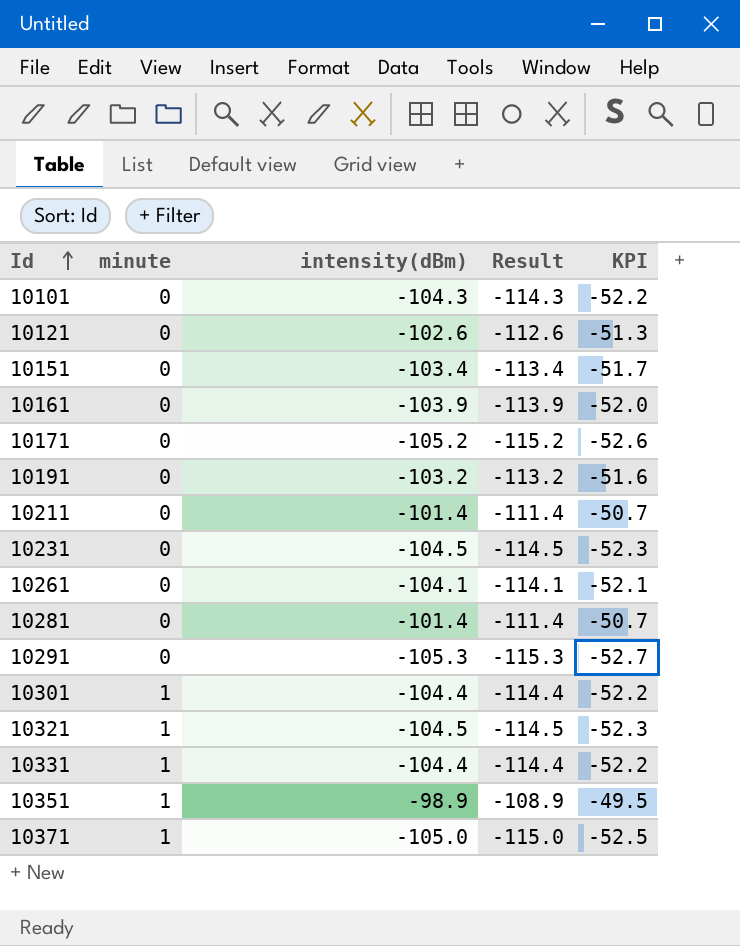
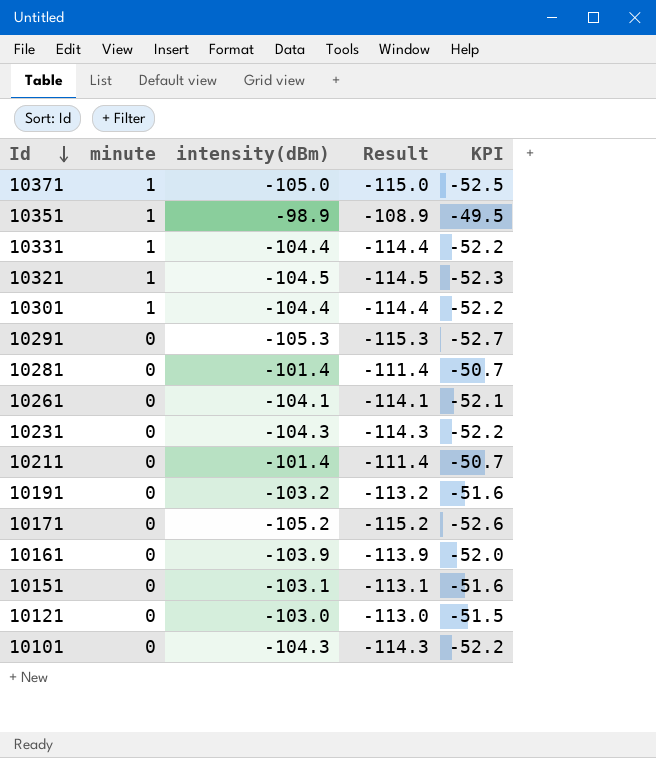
row order: Id ascending -> Id descending
10231 | intensity(dBm): -104.5 -> -104.3
10231 | Result: -114.5 -> -114.3
10231 | KPI: -52.3 -> -52.2
10151 | intensity(dBm): -103.4 -> -103.1
10151 | Result: -113.4 -> -113.1
10151 | KPI: -51.7 -> -51.6
10121 | intensity(dBm): -102.6 -> -103.0
10121 | Result: -112.6 -> -113.0
10121 | KPI: -51.3 -> -51.5

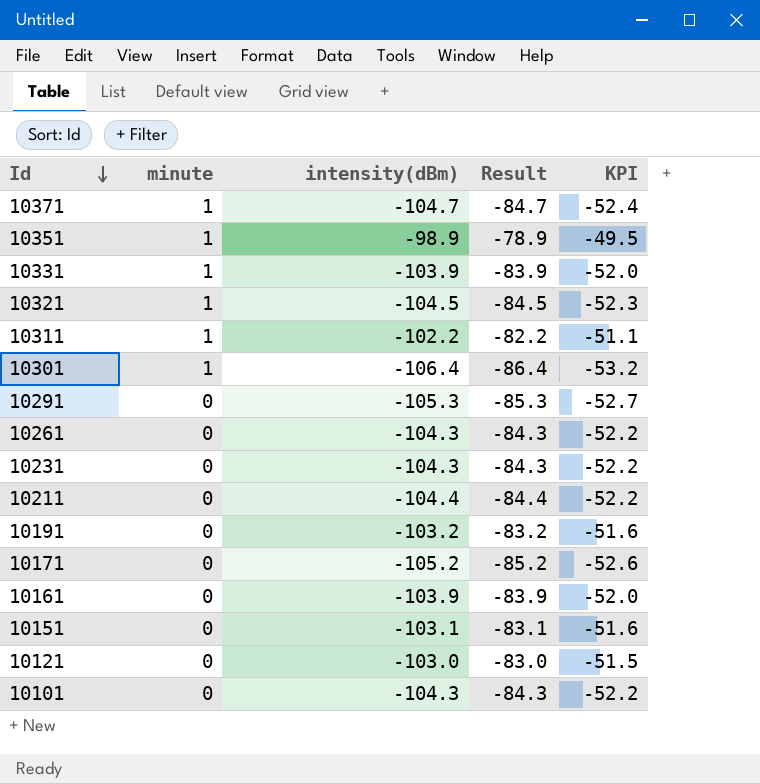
column Result | formula: [intensity(dBm)] - 10 -> [intensity(dBm)] + 20
row 10281: 0 | -101.4 | -111.4 | -50.7 -> none
10371 | intensity(dBm): -105.0 -> -104.7
10371 | KPI: -52.5 -> -52.4
10331 | intensity(dBm): -104.4 -> -103.9
10331 | KPI: -52.2 -> -52.0
row 10311: none -> 1 | -102.2 | -82.2 | -51.1
10301 | intensity(dBm): -104.4 -> -106.4
10301 | KPI: -52.2 -> -53.2
10261 | intensity(dBm): -104.1 -> -104.3
10261 | KPI: -52.1 -> -52.2
10211 | intensity(dBm): -101.4 -> -104.4
10211 | KPI: -50.7 -> -52.2

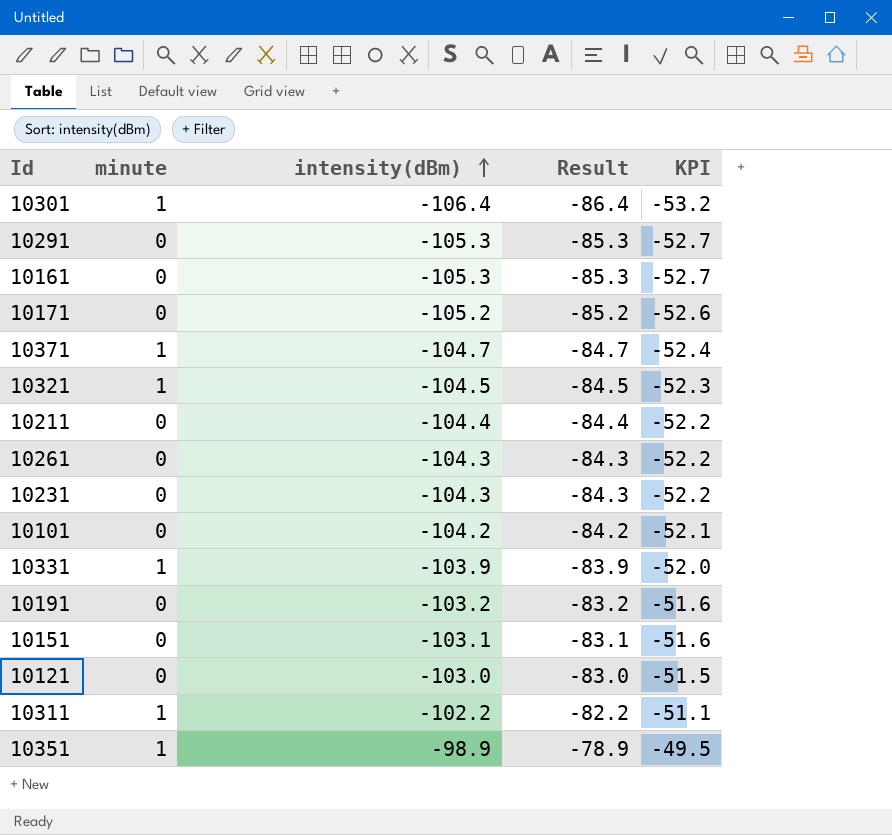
row order: Id descending -> intensity(dBm) ascending
10161 | intensity(dBm): -103.9 -> -105.3
10161 | Result: -83.9 -> -85.3
10161 | KPI: -52.0 -> -52.7
10101 | intensity(dBm): -104.3 -> -104.2
10101 | Result: -84.3 -> -84.2
10101 | KPI: -52.2 -> -52.1

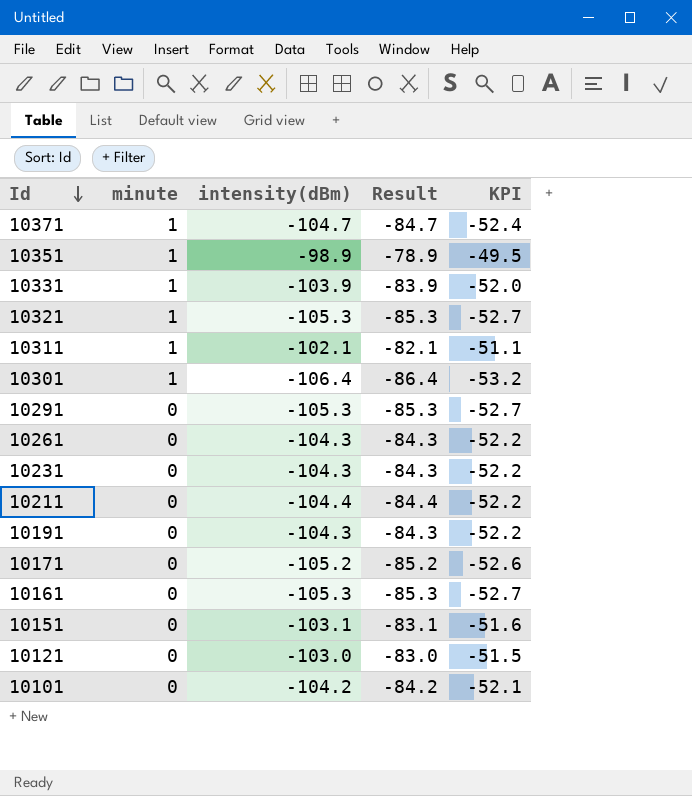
row order: intensity(dBm) ascending -> Id descending
10321 | intensity(dBm): -104.5 -> -105.3
10321 | Result: -84.5 -> -85.3
10321 | KPI: -52.3 -> -52.7
10311 | intensity(dBm): -102.2 -> -102.1
10311 | Result: -82.2 -> -82.1
10191 | intensity(dBm): -103.2 -> -104.3
10191 | Result: -83.2 -> -84.3
10191 | KPI: -51.6 -> -52.2

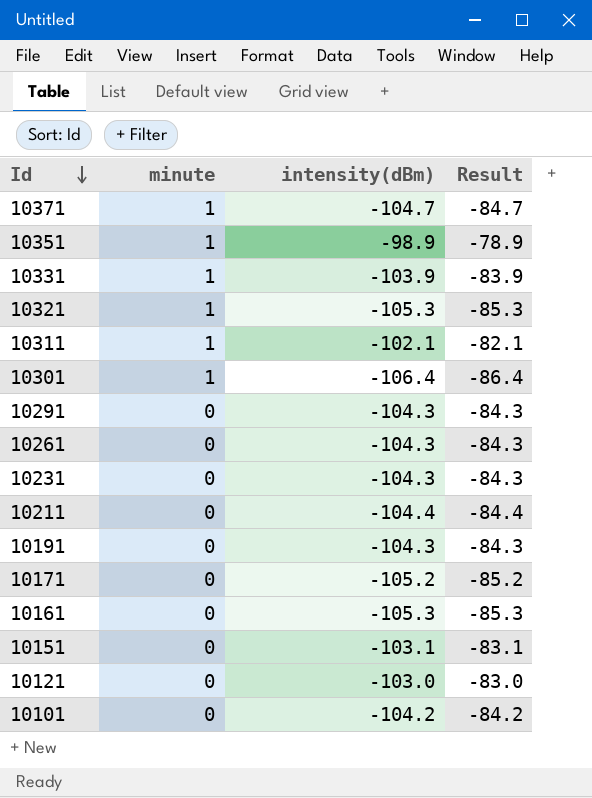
column KPI | formula: [intensity(dBm)] * 0.5 -> none
10291 | intensity(dBm): -105.3 -> -104.3
10291 | Result: -85.3 -> -84.3

